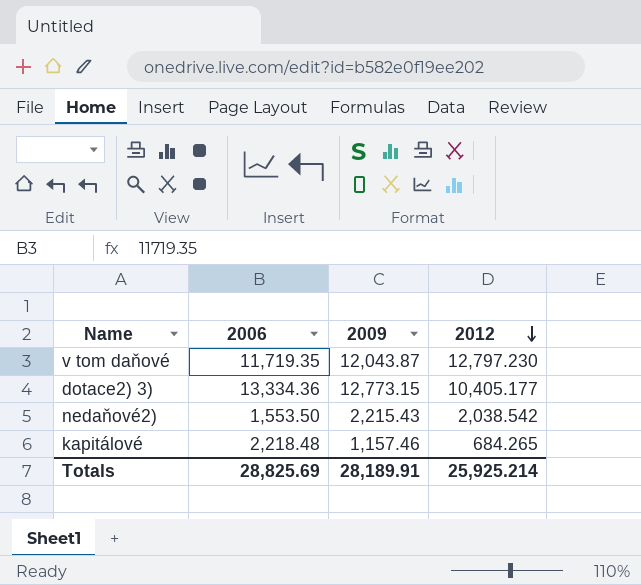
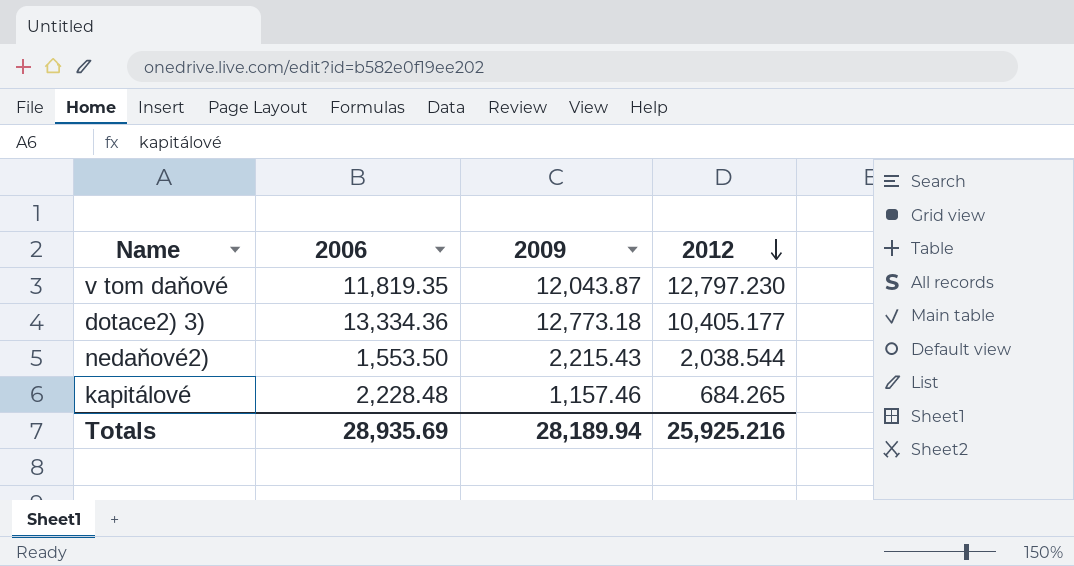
v tom daňové | 2006: 11,719.35 -> 11,819.35
dotace2) 3) | 2009: 12,773.15 -> 12,773.18
nedaňové2) | 2012: 2,038.542 -> 2,038.544
kapitálové | 2006: 2,218.48 -> 2,228.48
Totals | 2006: 28,825.69 -> 28,935.69
Totals | 2009: 28,189.91 -> 28,189.94
Totals | 2012: 25,925.214 -> 25,925.216

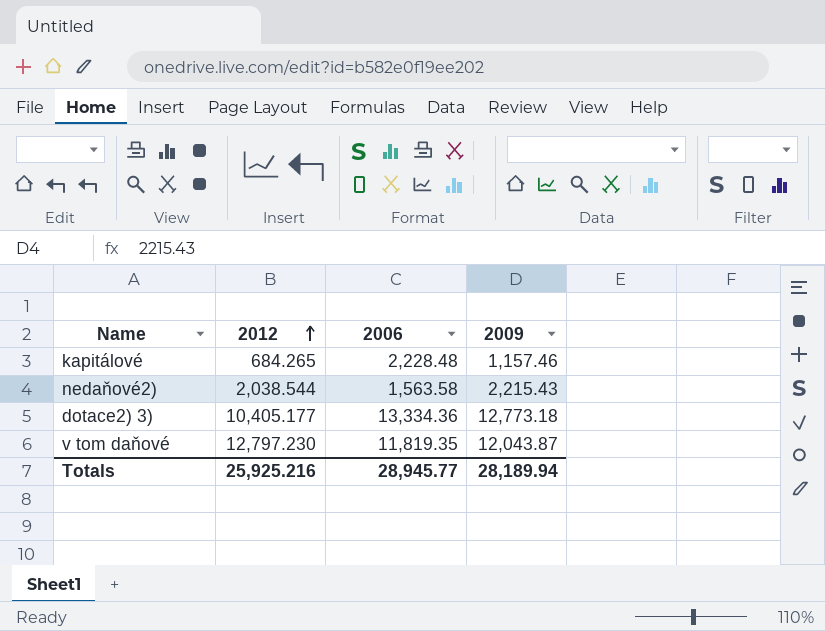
row order: 2012 descending -> 2012 ascending
column 2012 | position: 4 -> 2
nedaňové2) | 2006: 1,553.50 -> 1,563.58
Totals | 2006: 28,935.69 -> 28,945.77

